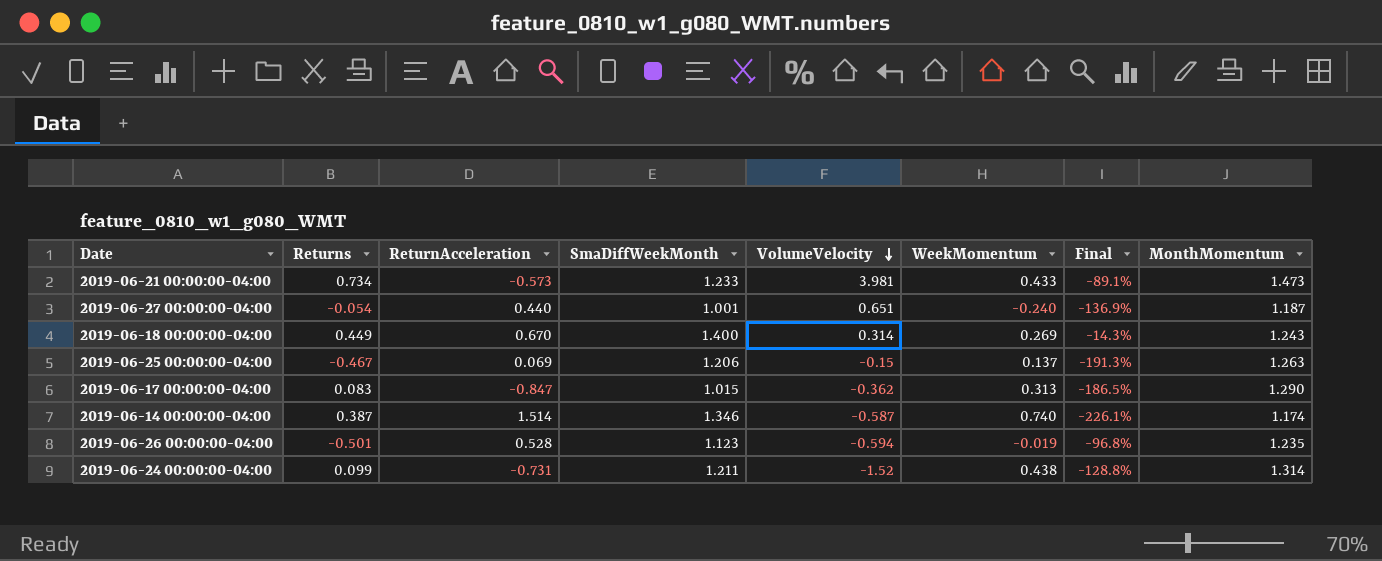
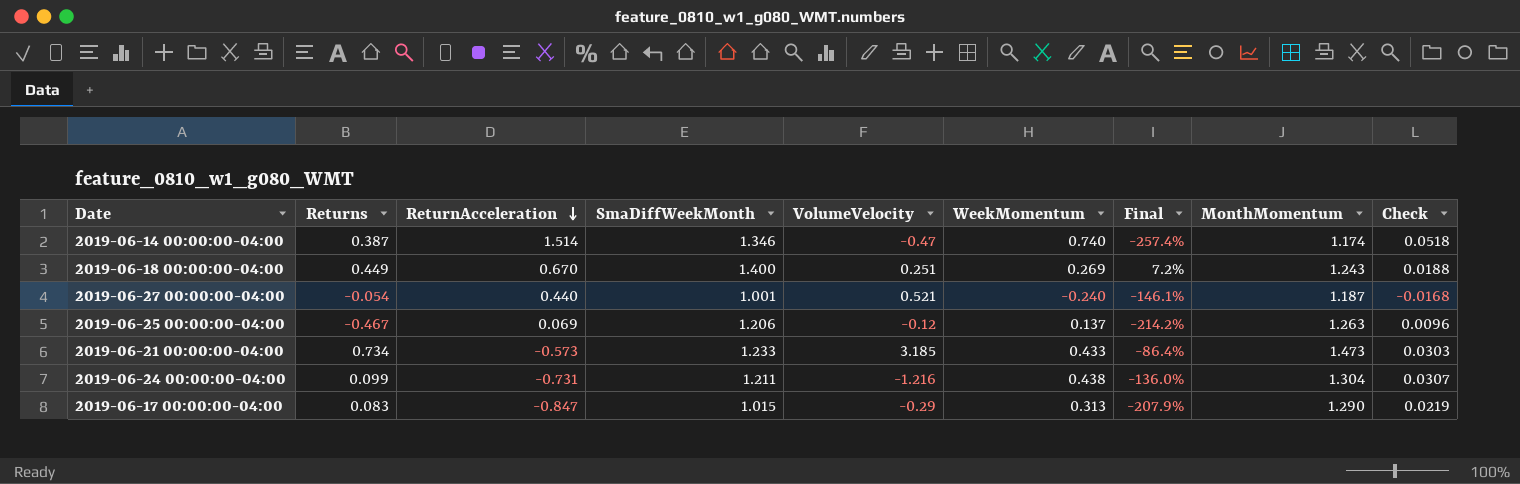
row order: VolumeVelocity descending -> ReturnAcceleration descending
column Check | formula: none -> [WeekMomentum] * 0.07
row 2019-06-26 00:00:00-04:00: -0.501 | 0.528 | 1.123 | -0.594 | -0.019 | -96.8% | 1.235 -> none
2019-06-14 00:00:00-04:00 | VolumeVelocity: -0.587 -> -0.47
2019-06-14 00:00:00-04:00 | Final: -226.1% -> -257.4%
2019-06-18 00:00:00-04:00 | VolumeVelocity: 0.314 -> 0.251
2019-06-18 00:00:00-04:00 | Final: -14.3% -> 7.2%
2019-06-27 00:00:00-04:00 | VolumeVelocity: 0.651 -> 0.521
2019-06-27 00:00:00-04:00 | Final: -136.9% -> -146.1%
2019-06-25 00:00:00-04:00 | VolumeVelocity: -0.15 -> -0.12
2019-06-25 00:00:00-04:00 | Final: -191.3% -> -214.2%
2019-06-21 00:00:00-04:00 | VolumeVelocity: 3.981 -> 3.185
2019-06-21 00:00:00-04:00 | Final: -89.1% -> -86.4%
2019-06-24 00:00:00-04:00 | VolumeVelocity: -1.52 -> -1.216
2019-06-24 00:00:00-04:00 | Final: -128.8% -> -136.0%
2019-06-24 00:00:00-04:00 | MonthMomentum: 1.314 -> 1.304
2019-06-17 00:00:00-04:00 | VolumeVelocity: -0.362 -> -0.29
2019-06-17 00:00:00-04:00 | Final: -186.5% -> -207.9%

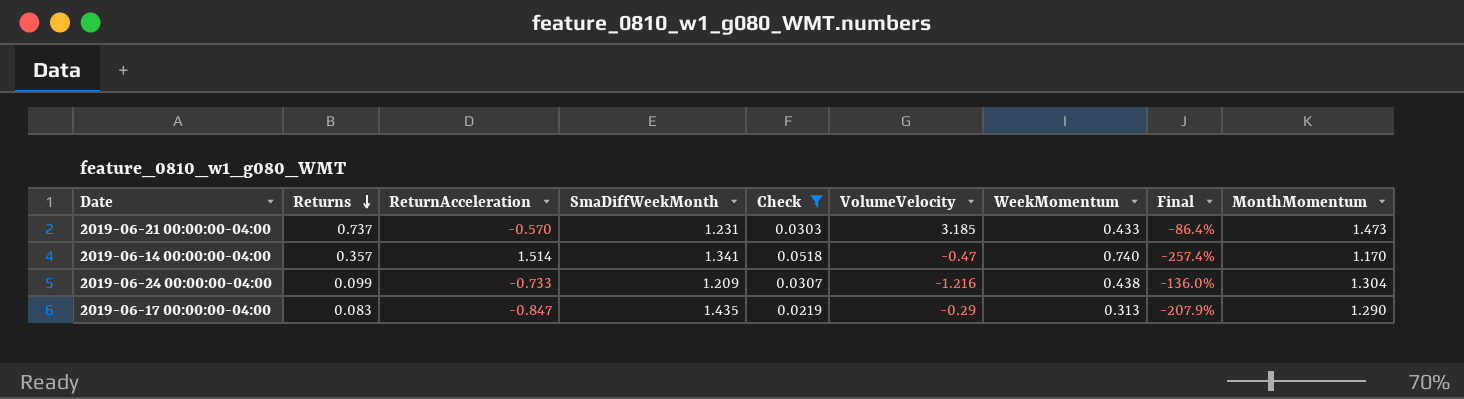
filter: none -> Check >= 0.0219
row order: ReturnAcceleration descending -> Returns descending
column Check | position: 9 -> 5
2019-06-21 00:00:00-04:00 | Returns: 0.734 -> 0.737
2019-06-21 00:00:00-04:00 | ReturnAcceleration: -0.573 -> -0.570
2019-06-21 00:00:00-04:00 | SmaDiffWeekMonth: 1.233 -> 1.231
2019-06-14 00:00:00-04:00 | Returns: 0.387 -> 0.357
2019-06-14 00:00:00-04:00 | SmaDiffWeekMonth: 1.346 -> 1.341
2019-06-14 00:00:00-04:00 | MonthMomentum: 1.174 -> 1.170
2019-06-24 00:00:00-04:00 | ReturnAcceleration: -0.731 -> -0.733
2019-06-24 00:00:00-04:00 | SmaDiffWeekMonth: 1.211 -> 1.209
2019-06-17 00:00:00-04:00 | SmaDiffWeekMonth: 1.015 -> 1.435

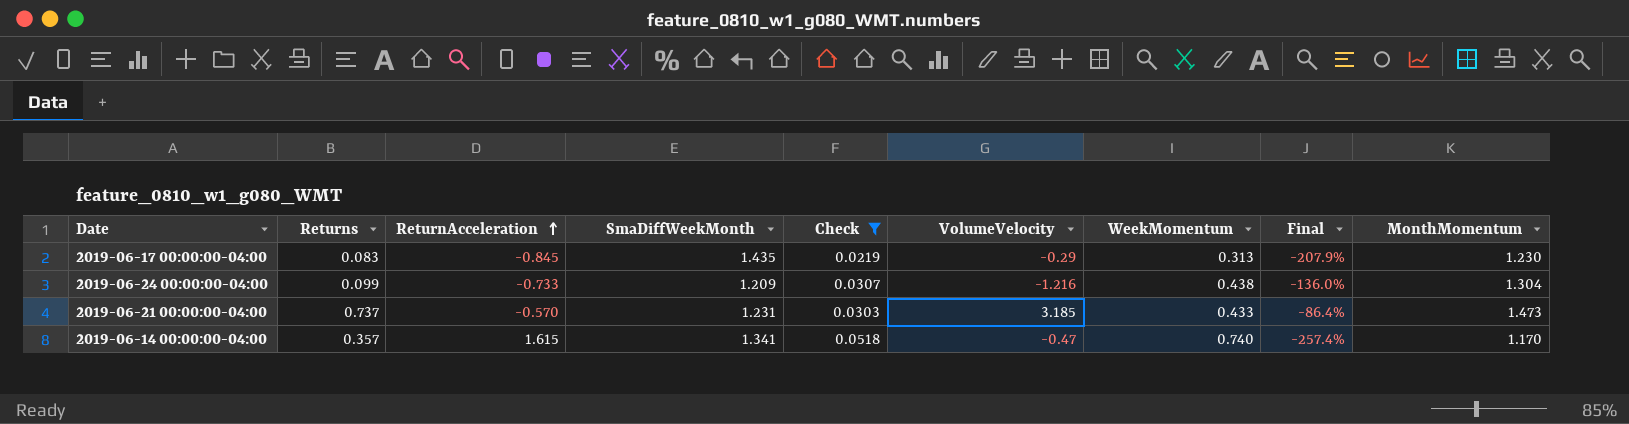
row order: Returns descending -> ReturnAcceleration ascending
2019-06-17 00:00:00-04:00 | ReturnAcceleration: -0.847 -> -0.845
2019-06-17 00:00:00-04:00 | MonthMomentum: 1.290 -> 1.230
2019-06-14 00:00:00-04:00 | ReturnAcceleration: 1.514 -> 1.615

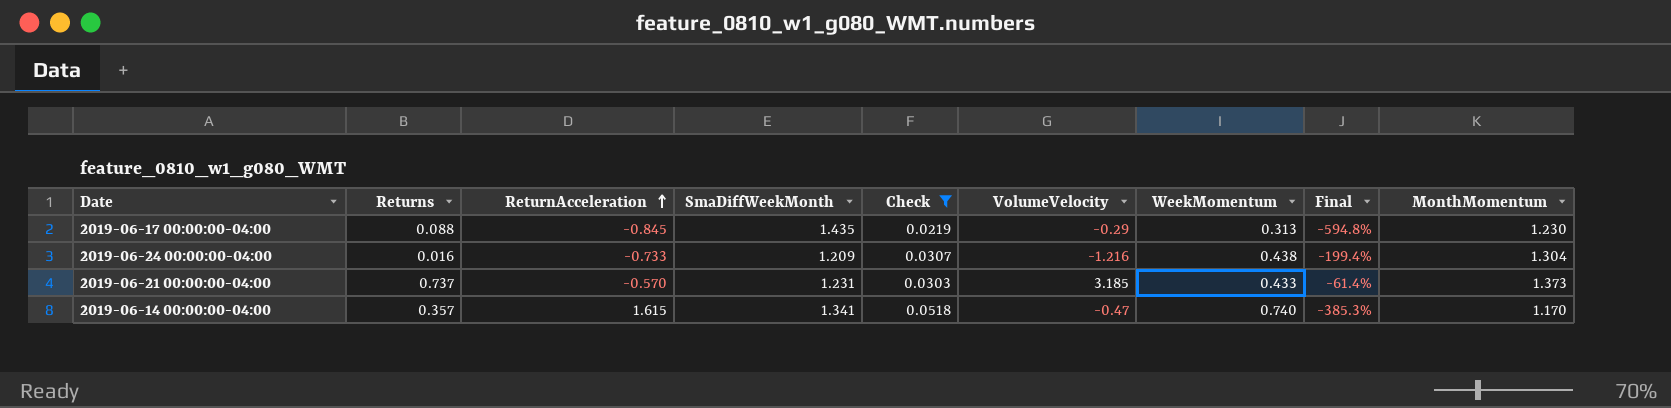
column Final | formula: ([WeekMomentum] - [VolumeVelocity]) / [VolumeVelocity] -> ([SmaDiffWeekMonth] - [VolumeVelocity]) / [VolumeVelocity]
2019-06-17 00:00:00-04:00 | Returns: 0.083 -> 0.088
2019-06-24 00:00:00-04:00 | Returns: 0.099 -> 0.016
2019-06-21 00:00:00-04:00 | MonthMomentum: 1.473 -> 1.373

